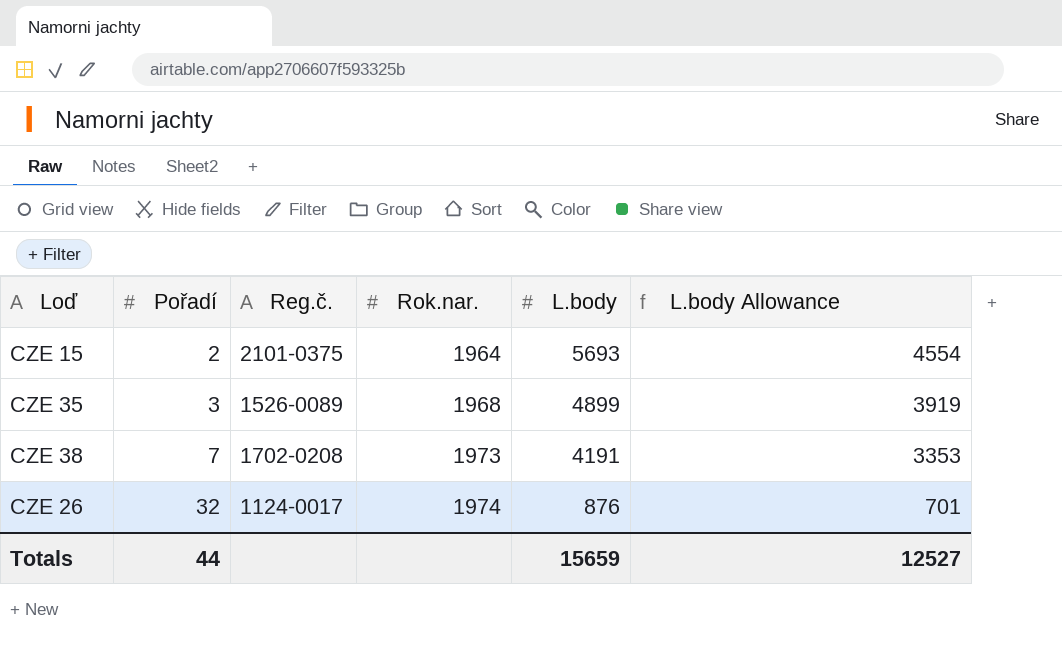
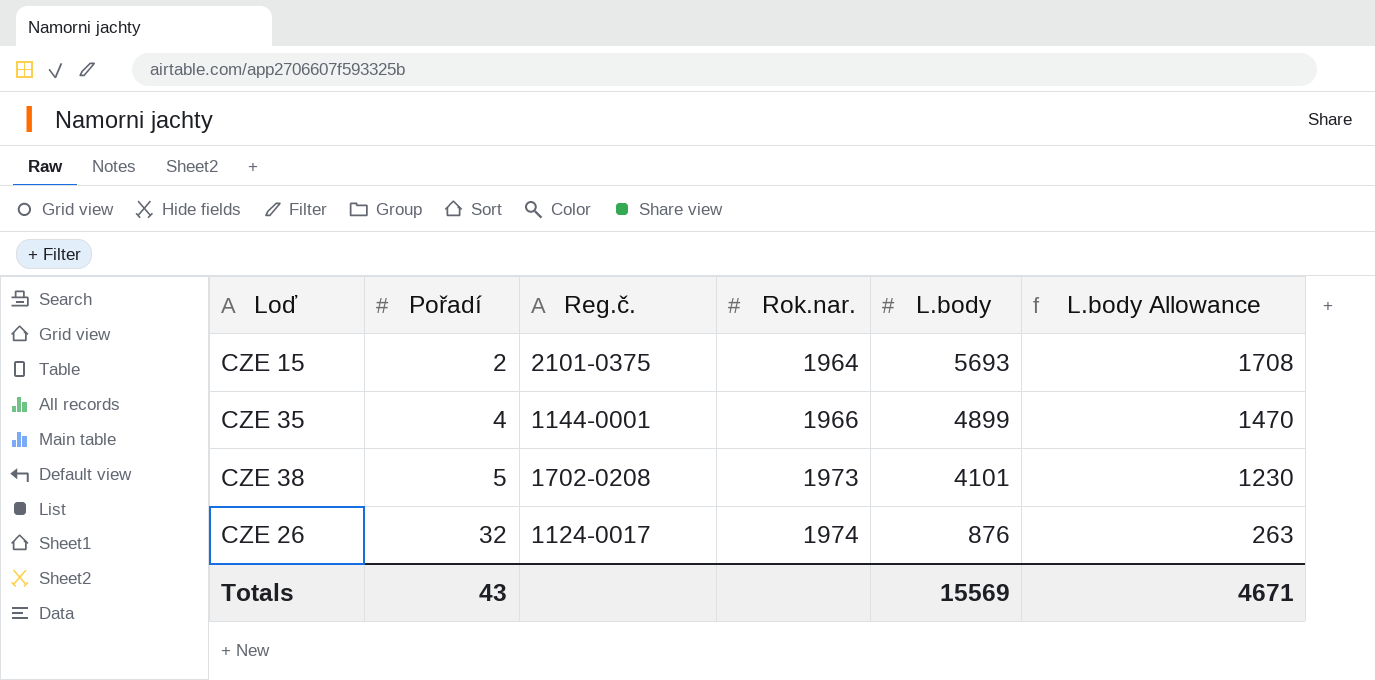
column L.body Allowance | formula: [L.body] * 0.8 -> [L.body] * 0.3
CZE 35 | Pořadí: 3 -> 4
CZE 35 | Reg.č.: 1526-0089 -> 1144-0001
CZE 35 | Rok.nar.: 1968 -> 1966
CZE 38 | Pořadí: 7 -> 5
CZE 38 | L.body: 4191 -> 4101
Totals | Pořadí: 44 -> 43
Totals | L.body: 15659 -> 15569
Totals | L.body Allowance: 12527 -> 4671

